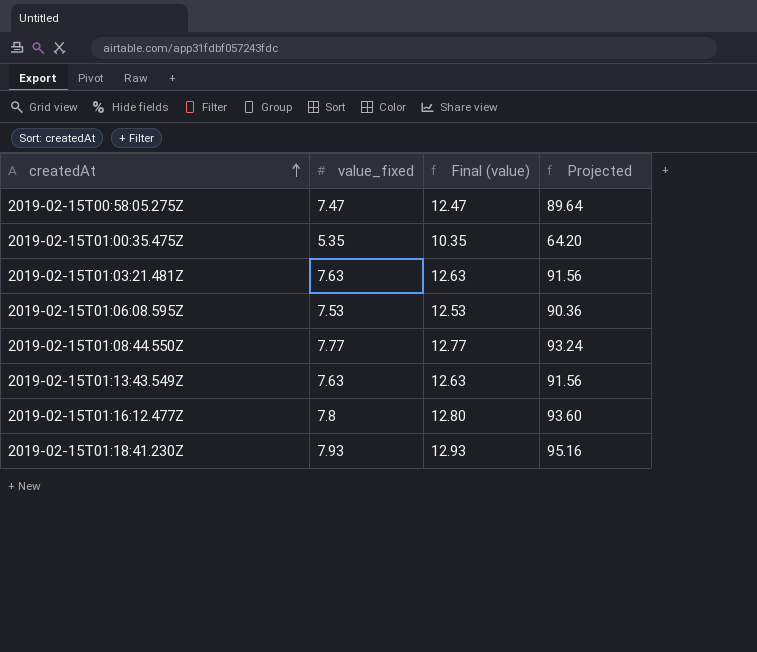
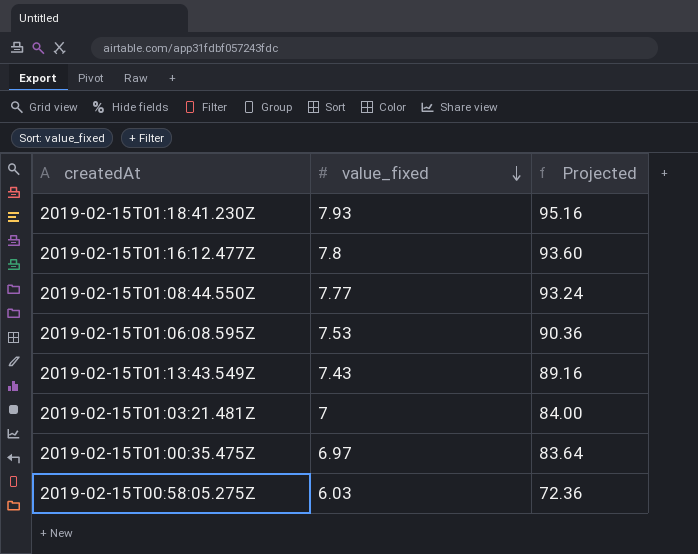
row order: createdAt ascending -> value_fixed descending
column Final (value) | formula: [value_fixed] + 5 -> none
2019-02-15T01:13:43.549Z | value_fixed: 7.63 -> 7.43
2019-02-15T01:13:43.549Z | Projected: 91.56 -> 89.16
2019-02-15T01:03:21.481Z | value_fixed: 7.63 -> 7
2019-02-15T01:03:21.481Z | Projected: 91.56 -> 84.00
2019-02-15T01:00:35.475Z | value_fixed: 5.35 -> 6.97
2019-02-15T01:00:35.475Z | Projected: 64.20 -> 83.64
2019-02-15T00:58:05.275Z | value_fixed: 7.47 -> 6.03
2019-02-15T00:58:05.275Z | Projected: 89.64 -> 72.36

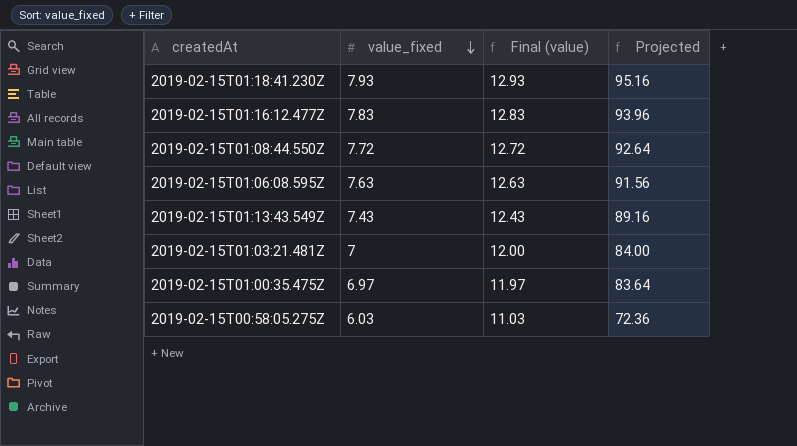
column Final (value) | formula: none -> [value_fixed] + 5
2019-02-15T01:16:12.477Z | value_fixed: 7.8 -> 7.83
2019-02-15T01:16:12.477Z | Projected: 93.60 -> 93.96
2019-02-15T01:08:44.550Z | value_fixed: 7.77 -> 7.72
2019-02-15T01:08:44.550Z | Projected: 93.24 -> 92.64
2019-02-15T01:06:08.595Z | value_fixed: 7.53 -> 7.63
2019-02-15T01:06:08.595Z | Projected: 90.36 -> 91.56

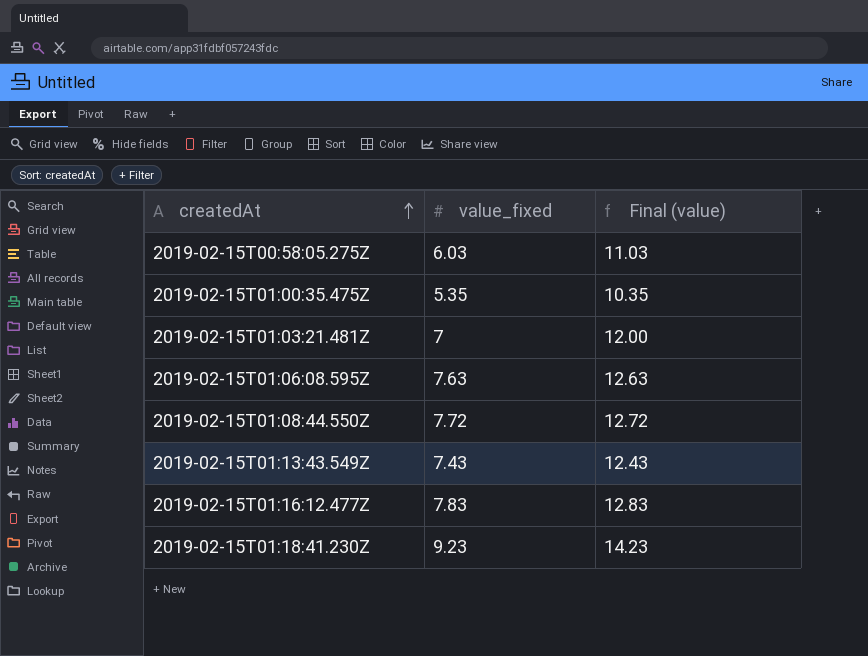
row order: value_fixed descending -> createdAt ascending
column Projected | formula: [value_fixed] * 12 -> none
2019-02-15T01:00:35.475Z | value_fixed: 6.97 -> 5.35
2019-02-15T01:00:35.475Z | Final (value): 11.97 -> 10.35
2019-02-15T01:18:41.230Z | value_fixed: 7.93 -> 9.23
2019-02-15T01:18:41.230Z | Final (value): 12.93 -> 14.23

